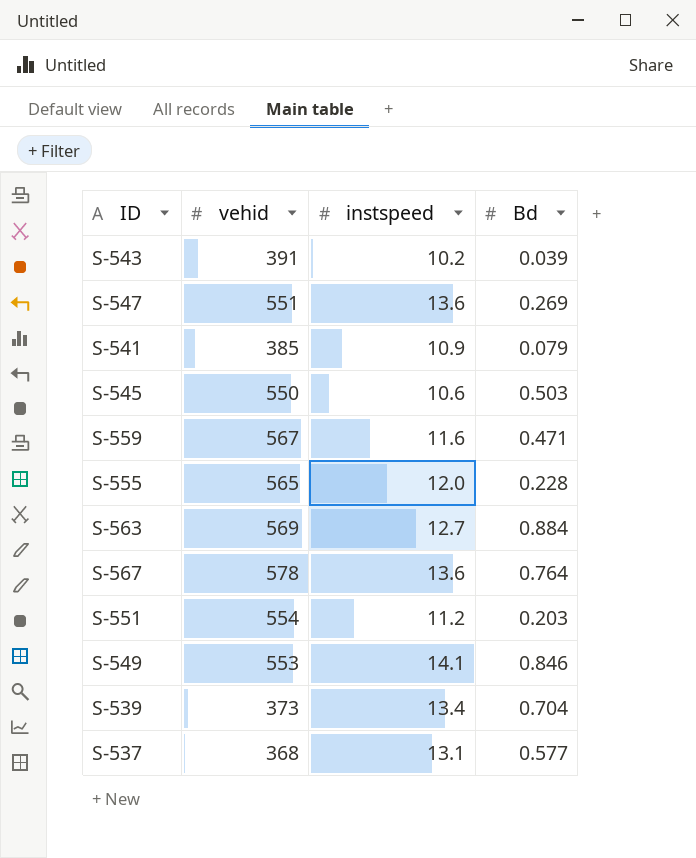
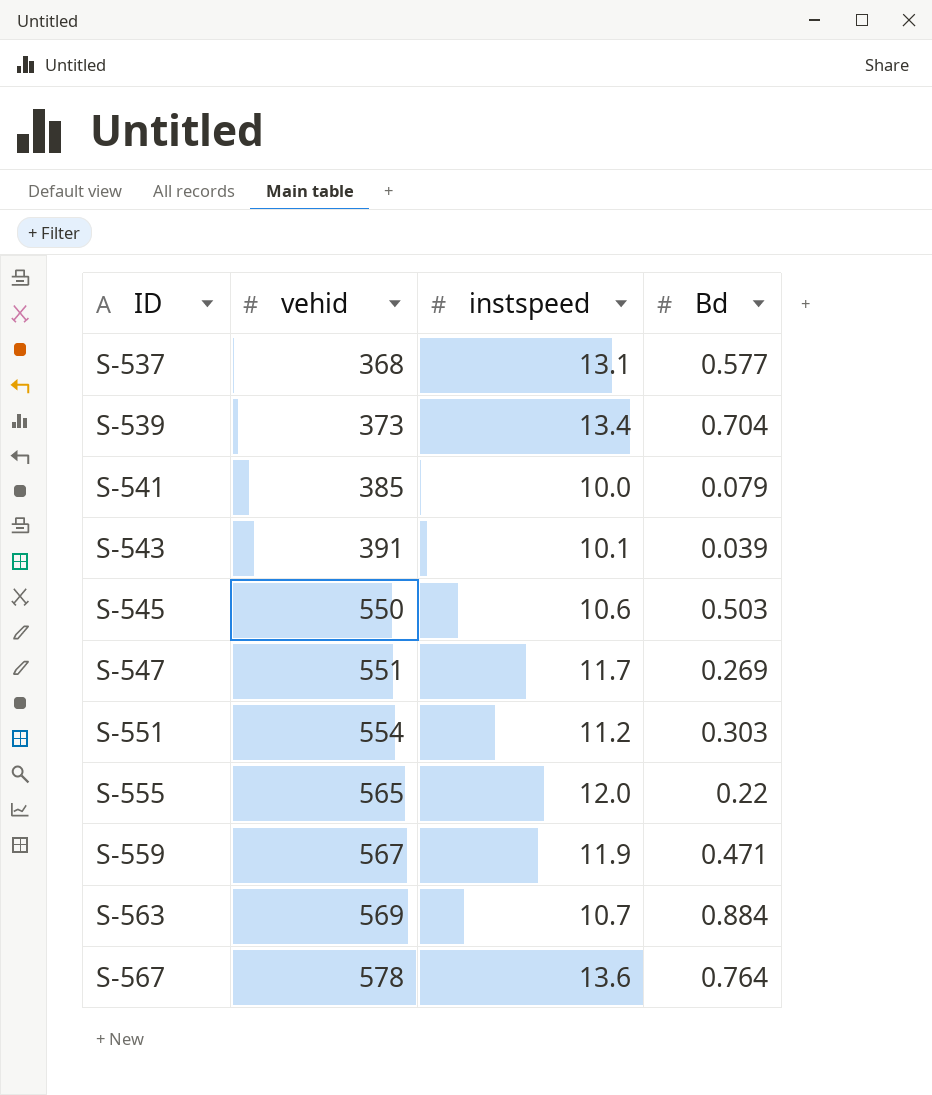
row order: none -> ID ascending
row S-549: 553 | 14.1 | 0.846 -> none
S-541 | instspeed: 10.9 -> 10.0
S-543 | instspeed: 10.2 -> 10.1
S-547 | instspeed: 13.6 -> 11.7
S-551 | Bd: 0.203 -> 0.303
S-555 | Bd: 0.228 -> 0.22
S-559 | instspeed: 11.6 -> 11.9
S-563 | instspeed: 12.7 -> 10.7

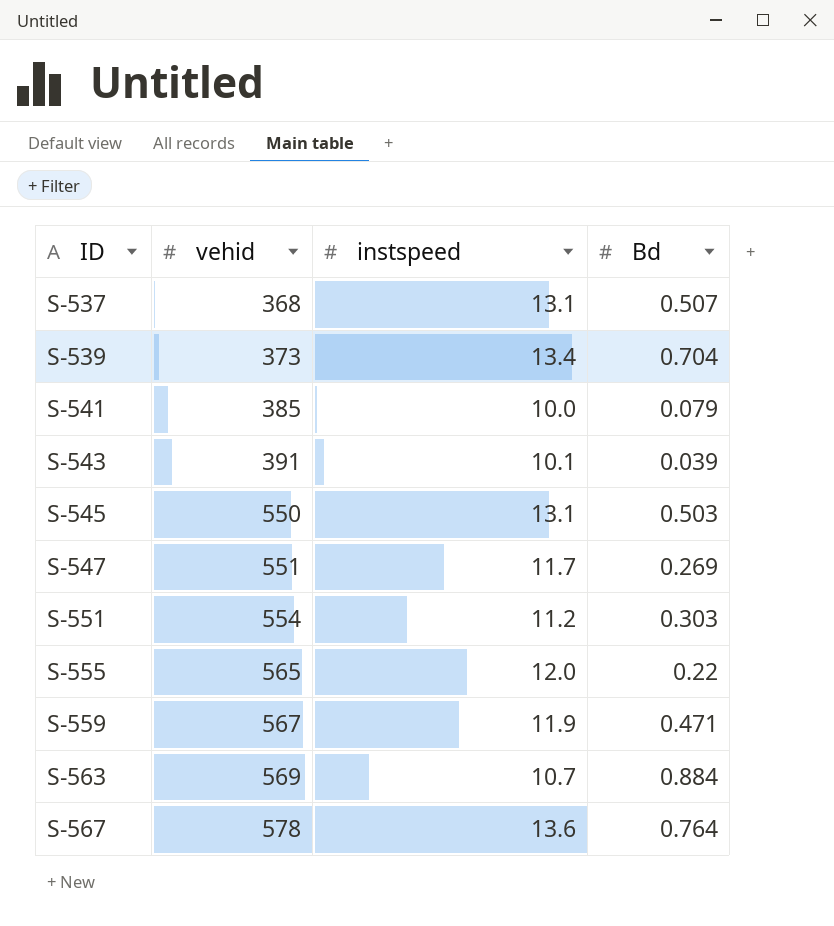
S-537 | Bd: 0.577 -> 0.507
S-545 | instspeed: 10.6 -> 13.1

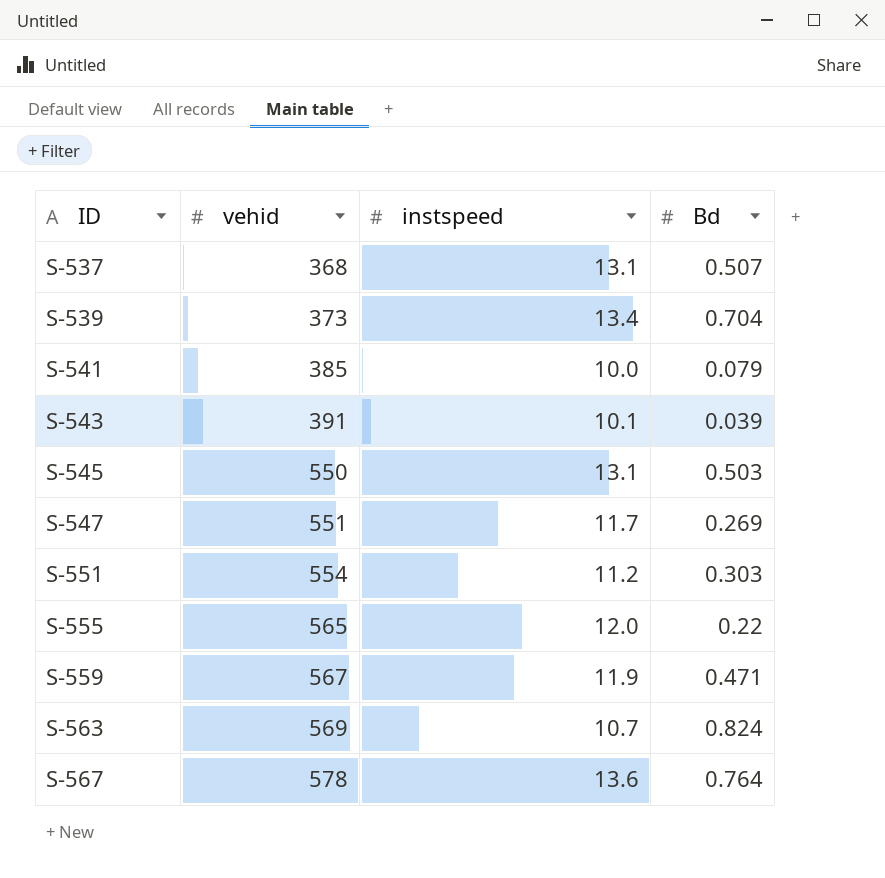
S-563 | Bd: 0.884 -> 0.824

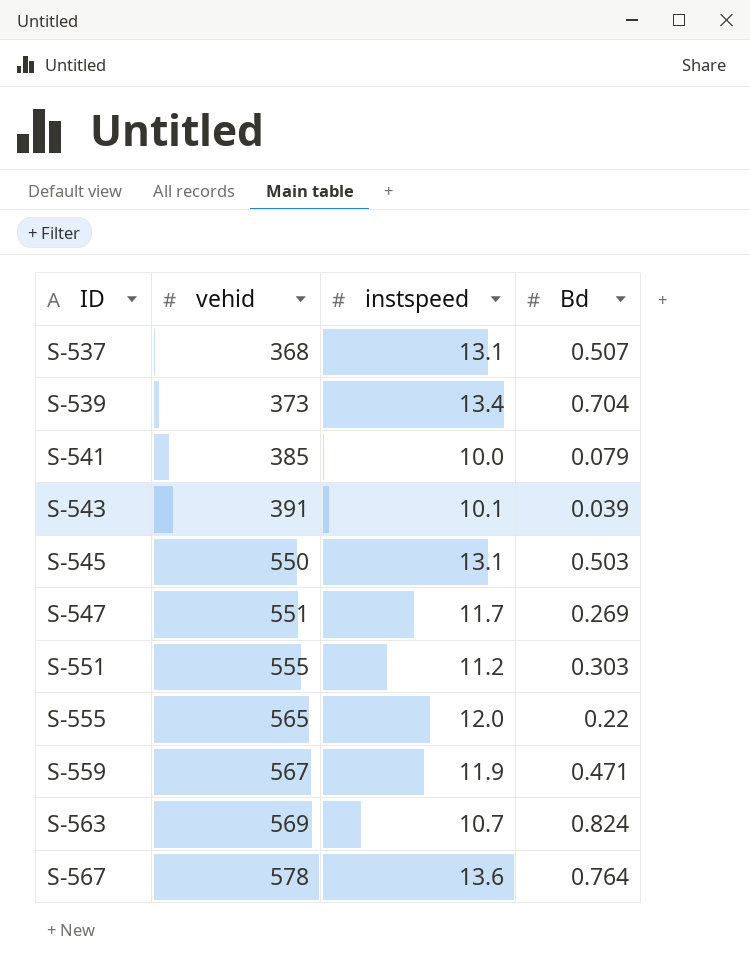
S-551 | vehid: 554 -> 555

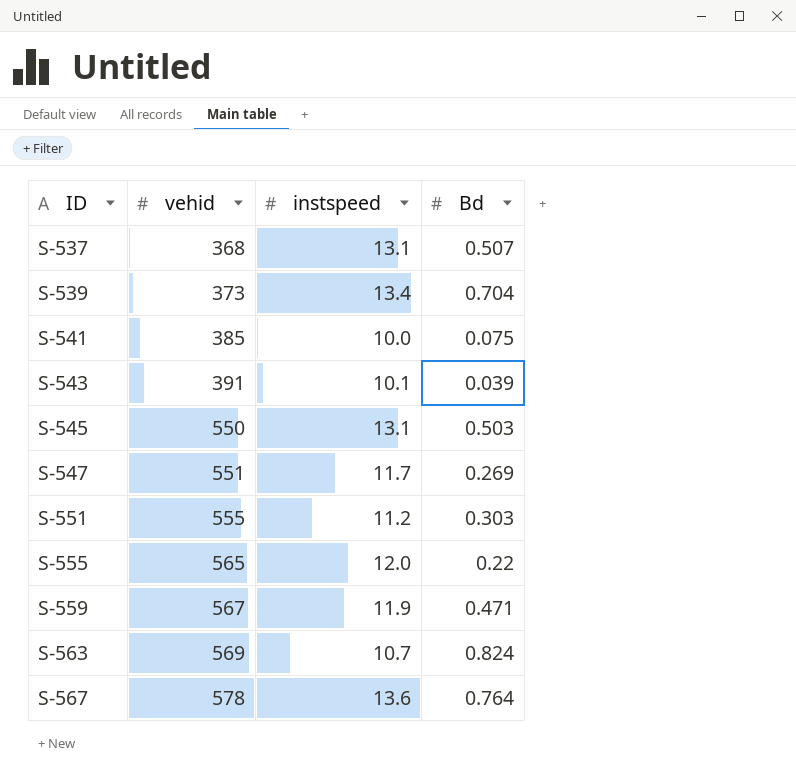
S-541 | Bd: 0.079 -> 0.075

